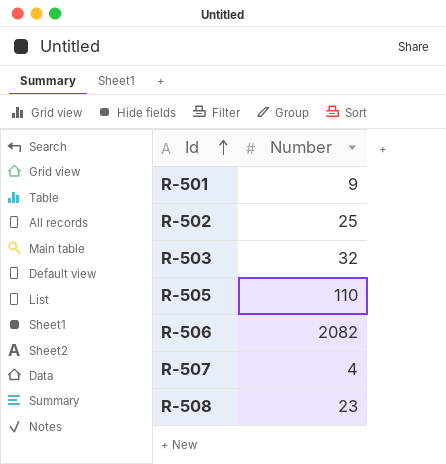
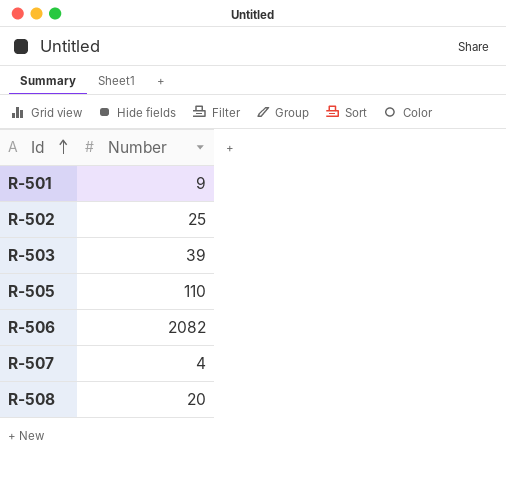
R-503 | Number: 32 -> 39
R-508 | Number: 23 -> 20

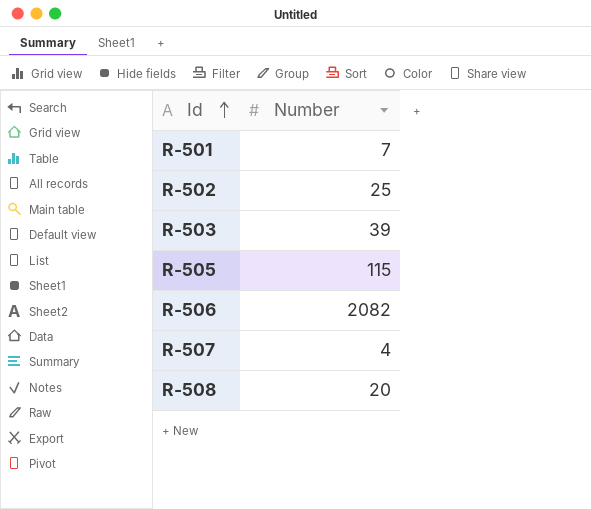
R-501 | Number: 9 -> 7
R-505 | Number: 110 -> 115

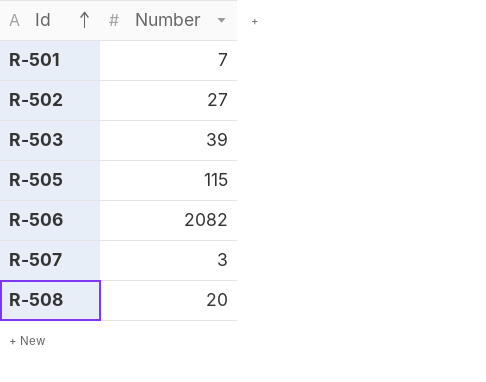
R-502 | Number: 25 -> 27
R-507 | Number: 4 -> 3

